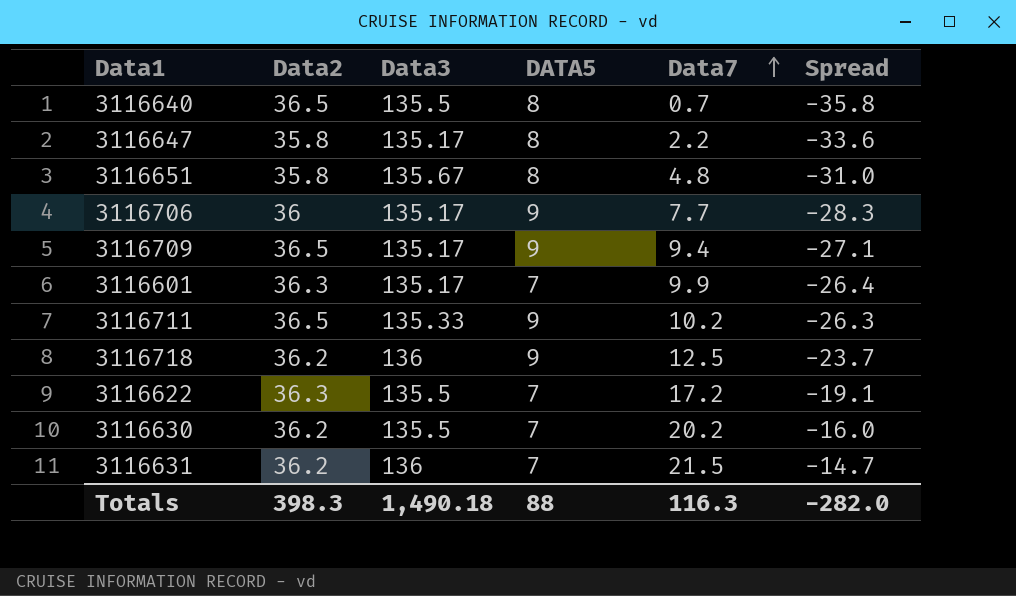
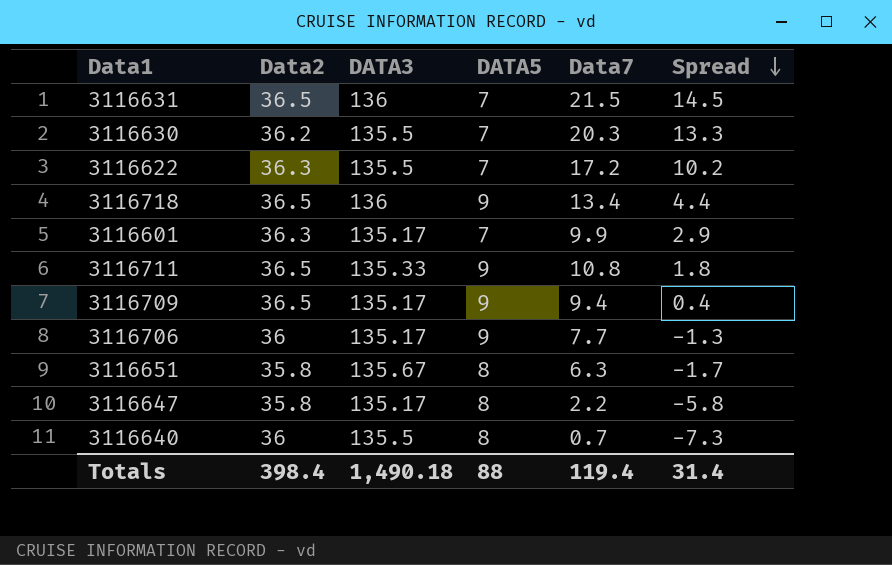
row order: Data7 ascending -> Spread descending
column name: Data3 -> DATA3
column Spread | formula: [Data7] - [Data2] -> [Data7] - [DATA5]
3116631 | Data2: 36.2 -> 36.5
3116630 | Data7: 20.2 -> 20.3
3116718 | Data2: 36.2 -> 36.5
3116718 | Data7: 12.5 -> 13.4
3116711 | Data7: 10.2 -> 10.8
3116651 | Data7: 4.8 -> 6.3
3116640 | Data2: 36.5 -> 36
Totals | Data2: 398.3 -> 398.4
Totals | Data7: 116.3 -> 119.4
Totals | Spread: -282.0 -> 31.4

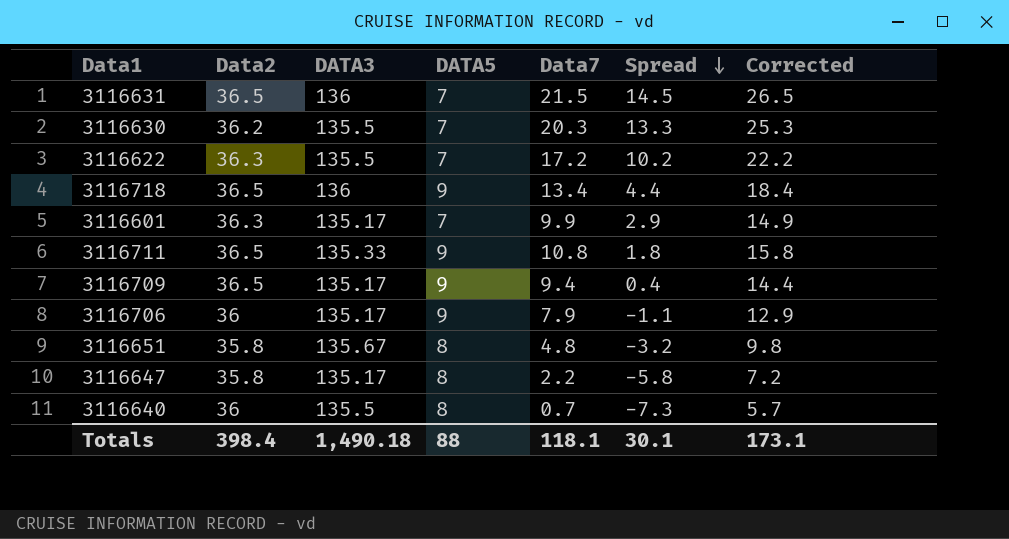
column Corrected | formula: none -> [Data7] + 5
3116706 | Data7: 7.7 -> 7.9
3116706 | Spread: -1.3 -> -1.1
3116651 | Data7: 6.3 -> 4.8
3116651 | Spread: -1.7 -> -3.2
Totals | Data7: 119.4 -> 118.1
Totals | Spread: 31.4 -> 30.1

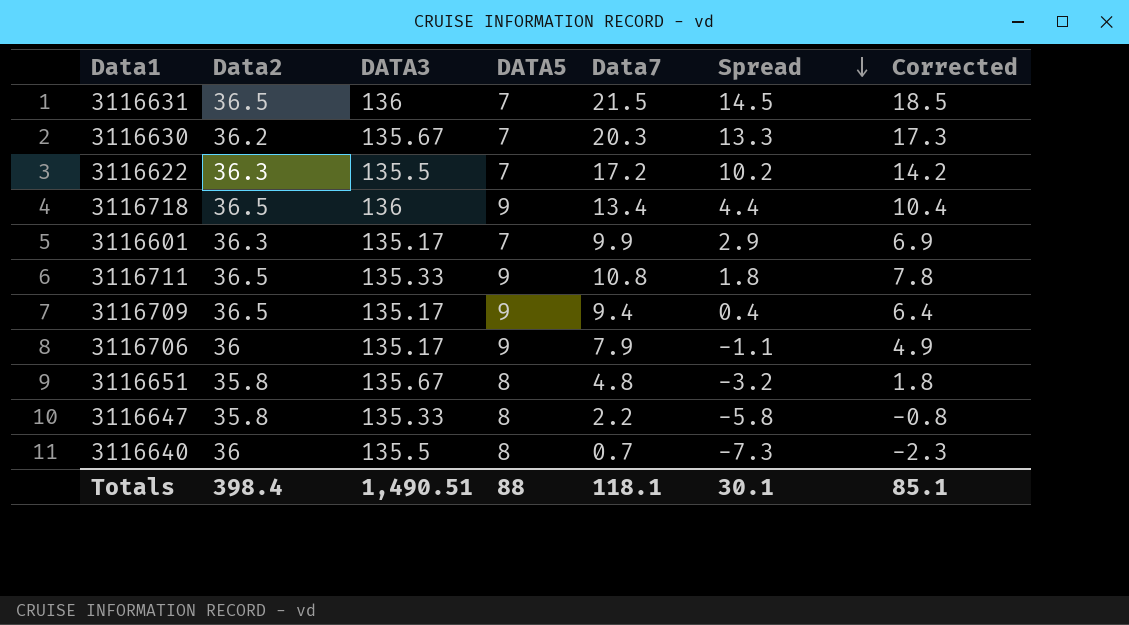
column Corrected | formula: [Data7] + 5 -> [Data7] - 3
3116630 | DATA3: 135.5 -> 135.67
3116647 | DATA3: 135.17 -> 135.33
Totals | DATA3: 1,490.18 -> 1,490.51
Totals | Corrected: 173.1 -> 85.1

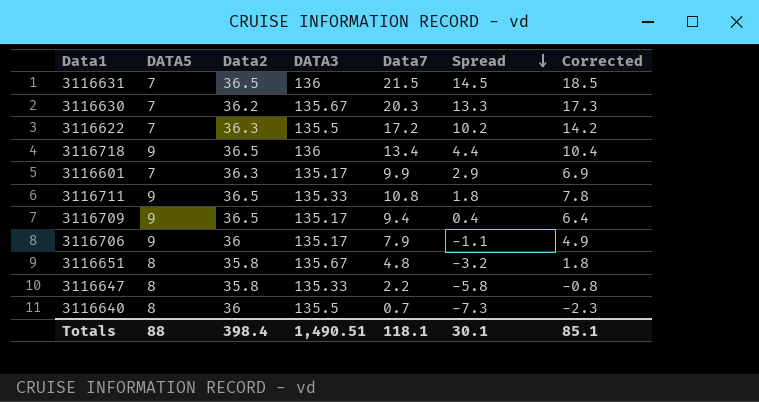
column DATA5 | position: 4 -> 2

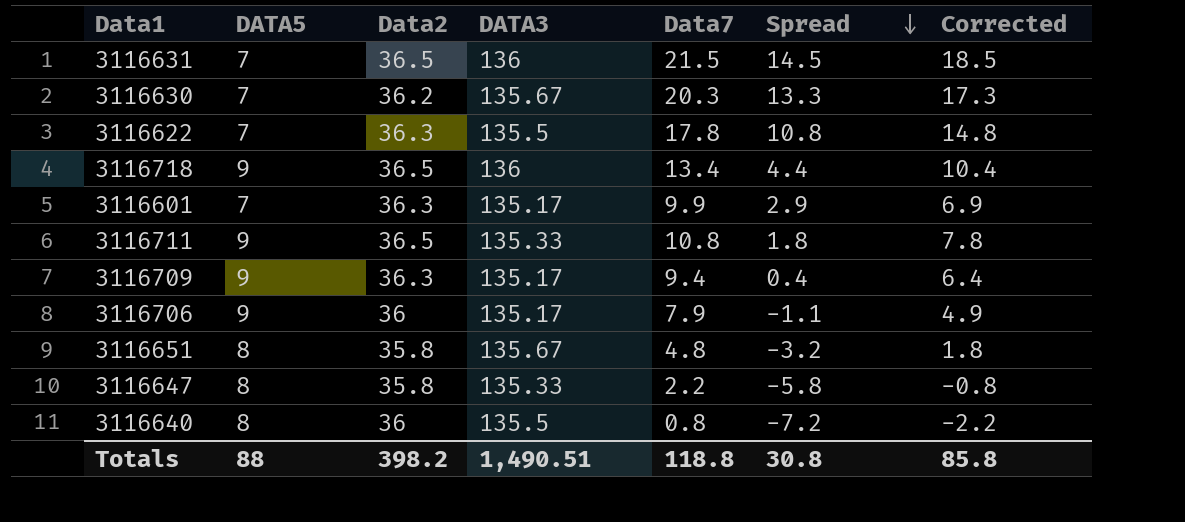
3116622 | Data7: 17.2 -> 17.8
3116622 | Spread: 10.2 -> 10.8
3116622 | Corrected: 14.2 -> 14.8
3116709 | Data2: 36.5 -> 36.3
3116640 | Data7: 0.7 -> 0.8
3116640 | Spread: -7.3 -> -7.2
3116640 | Corrected: -2.3 -> -2.2
Totals | Data2: 398.4 -> 398.2
Totals | Data7: 118.1 -> 118.8
Totals | Spread: 30.1 -> 30.8
Totals | Corrected: 85.1 -> 85.8

